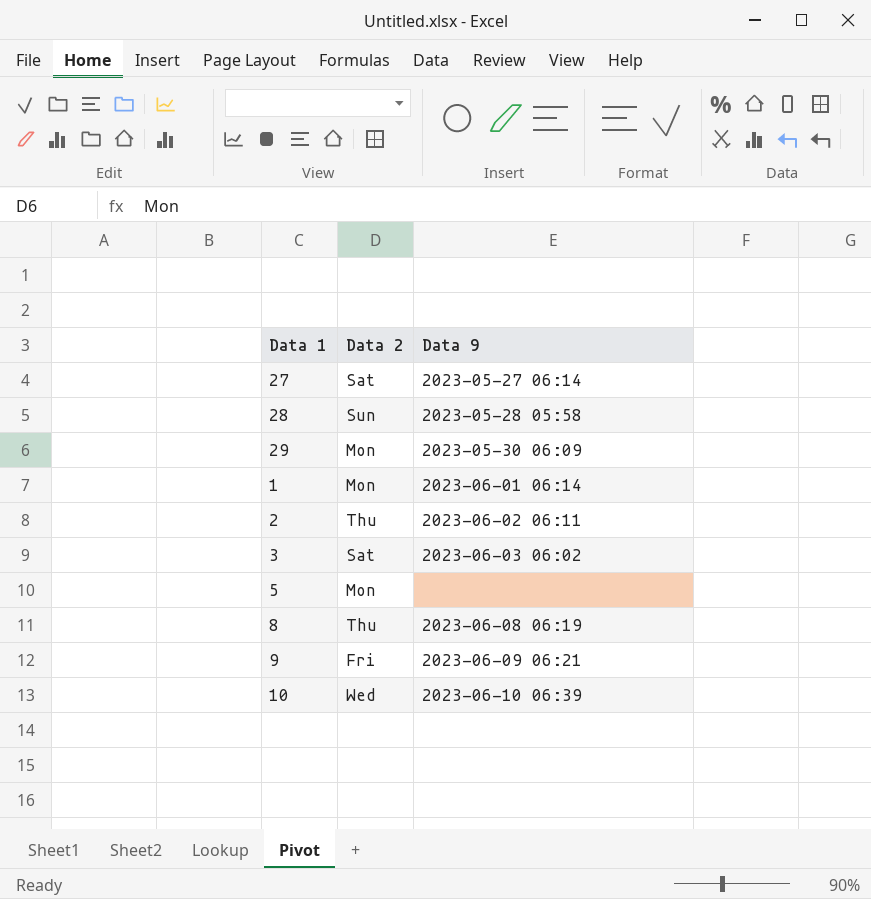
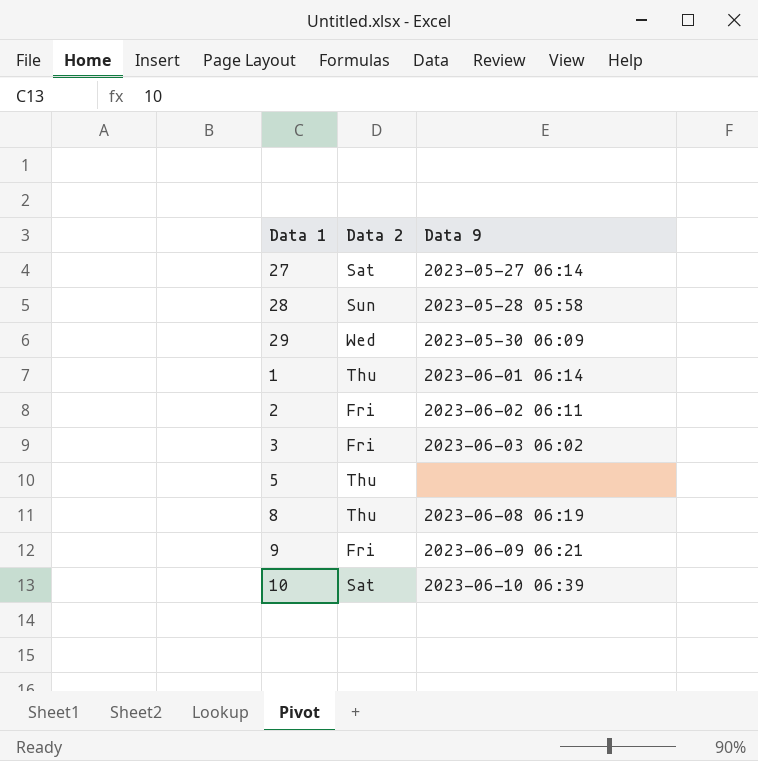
29 | Data 2: Mon -> Wed
1 | Data 2: Mon -> Thu
2 | Data 2: Thu -> Fri
3 | Data 2: Sat -> Fri
5 | Data 2: Mon -> Thu
10 | Data 2: Wed -> Sat

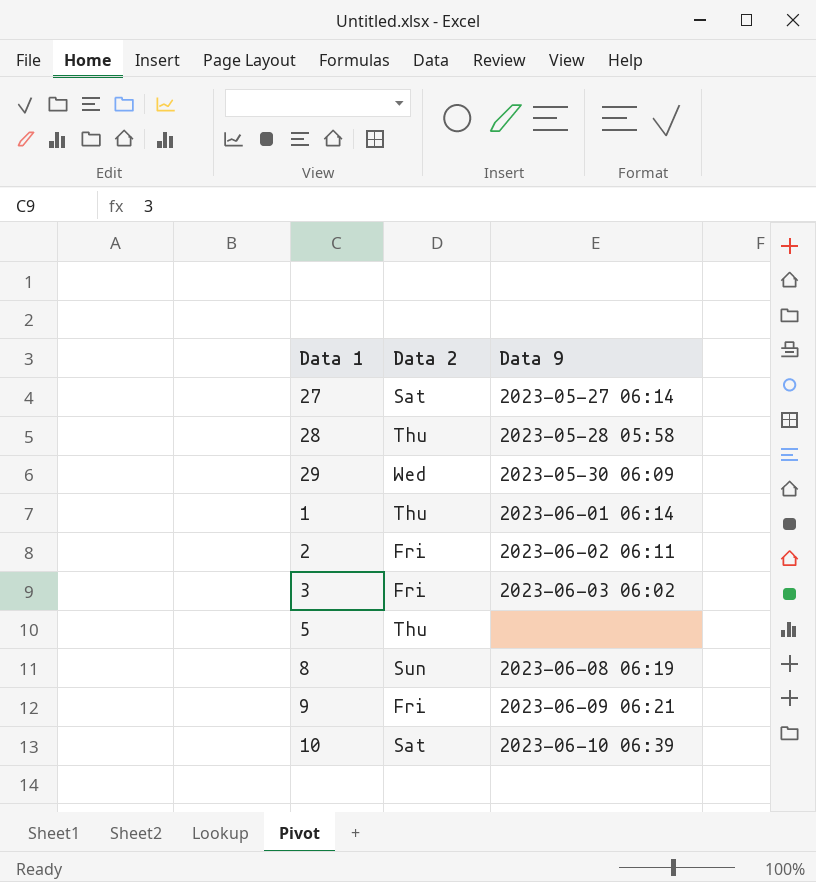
28 | Data 2: Sun -> Thu
8 | Data 2: Thu -> Sun

